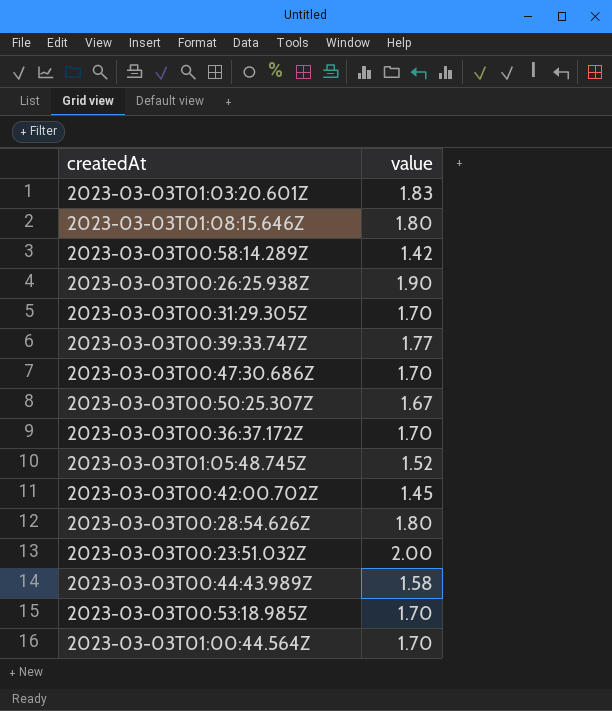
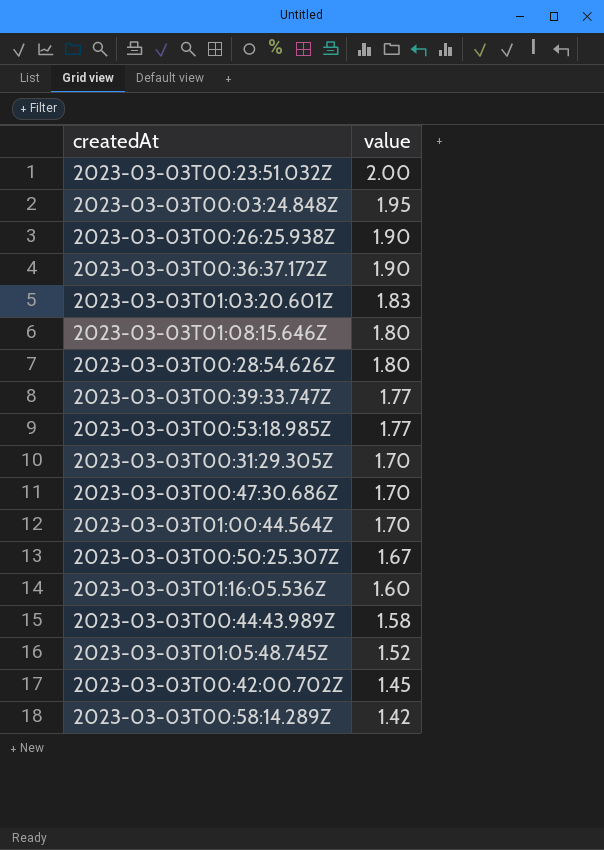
row order: none -> value descending
row 2023-03-03T00:03:24.848Z: none -> 1.95
2023-03-03T00:36:37.172Z | value: 1.70 -> 1.90
2023-03-03T00:53:18.985Z | value: 1.70 -> 1.77
row 2023-03-03T01:16:05.536Z: none -> 1.60

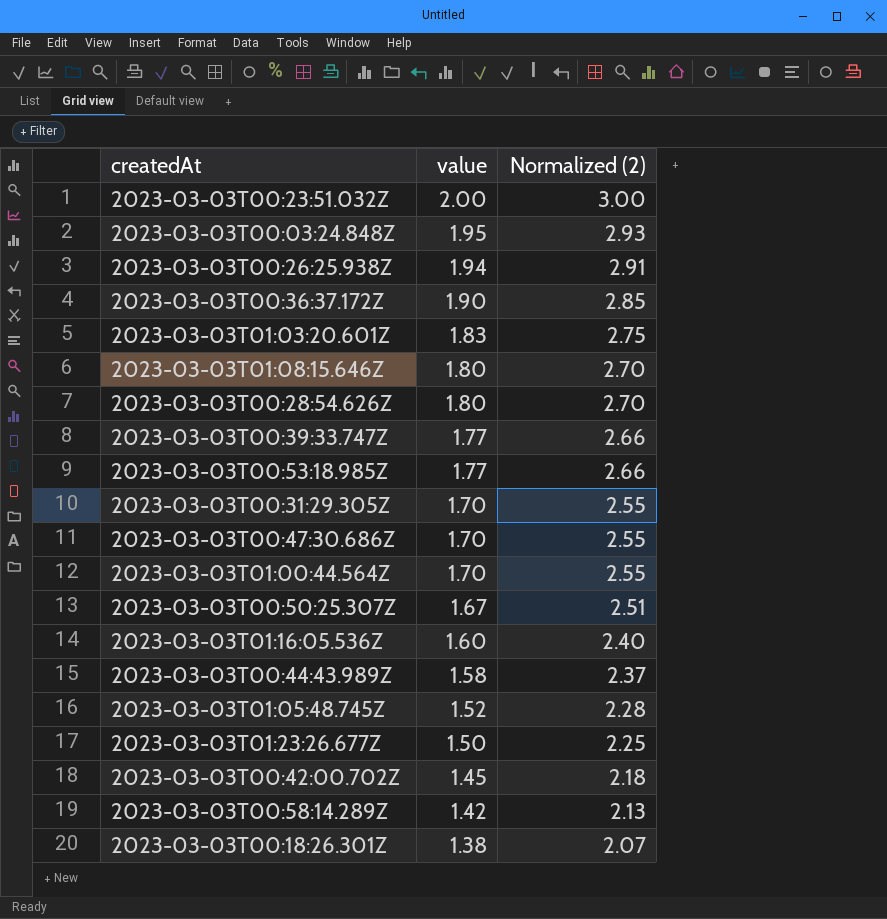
column Normalized (2) | formula: none -> [value] * 1.5
2023-03-03T00:26:25.938Z | value: 1.90 -> 1.94
row 2023-03-03T01:23:26.677Z: none -> 1.50 | 2.25
row 2023-03-03T00:18:26.301Z: none -> 1.38 | 2.07

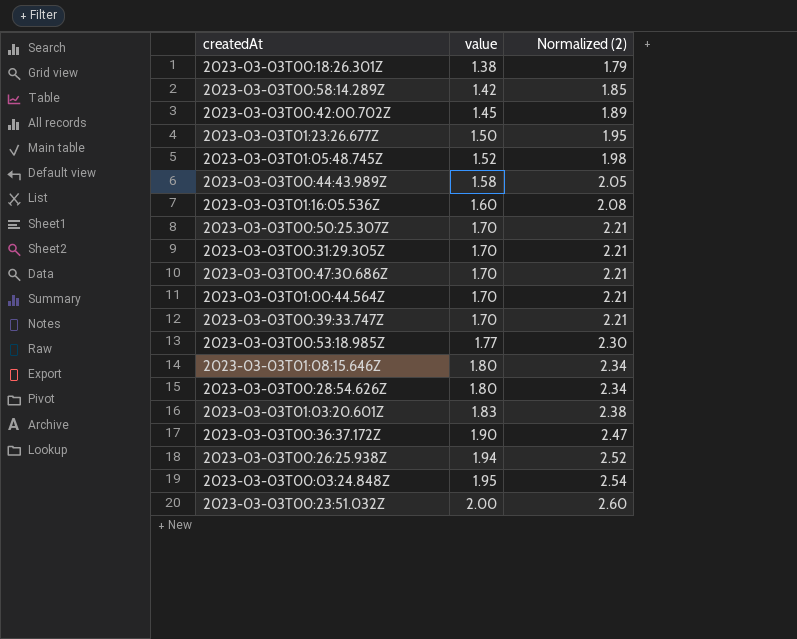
row order: value descending -> value ascending
column Normalized (2) | formula: [value] * 1.5 -> [value] * 1.3
2023-03-03T00:50:25.307Z | value: 1.67 -> 1.70
2023-03-03T00:39:33.747Z | value: 1.77 -> 1.70

